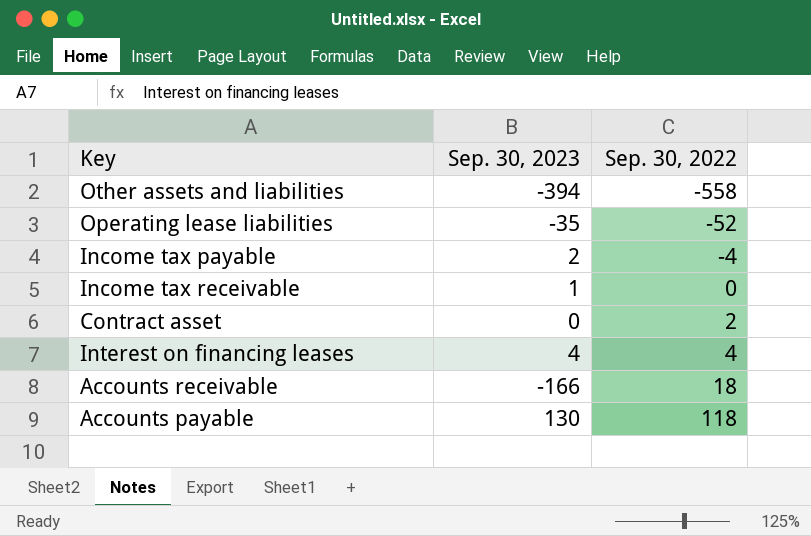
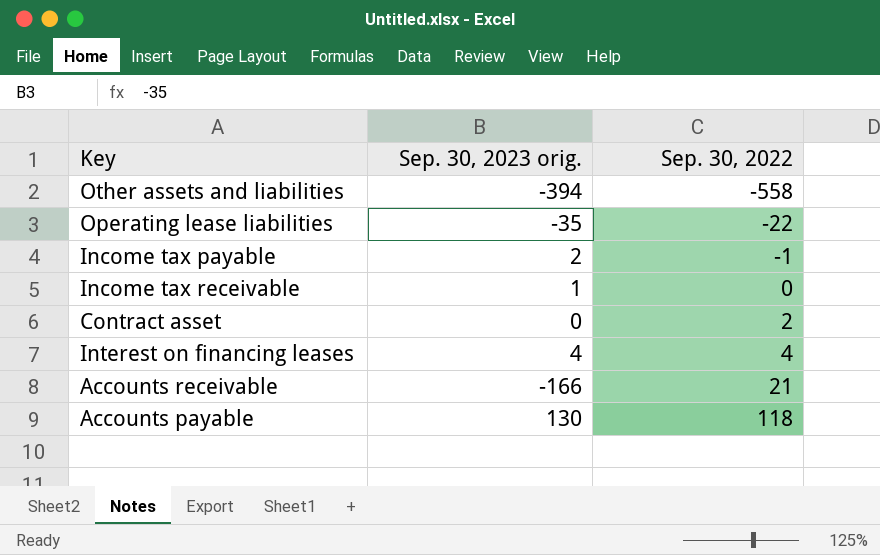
column name: Sep. 30, 2023 -> Sep. 30, 2023 orig.
Operating lease liabilities | Sep. 30, 2022: -52 -> -22
Income tax payable | Sep. 30, 2022: -4 -> -1
Accounts receivable | Sep. 30, 2022: 18 -> 21

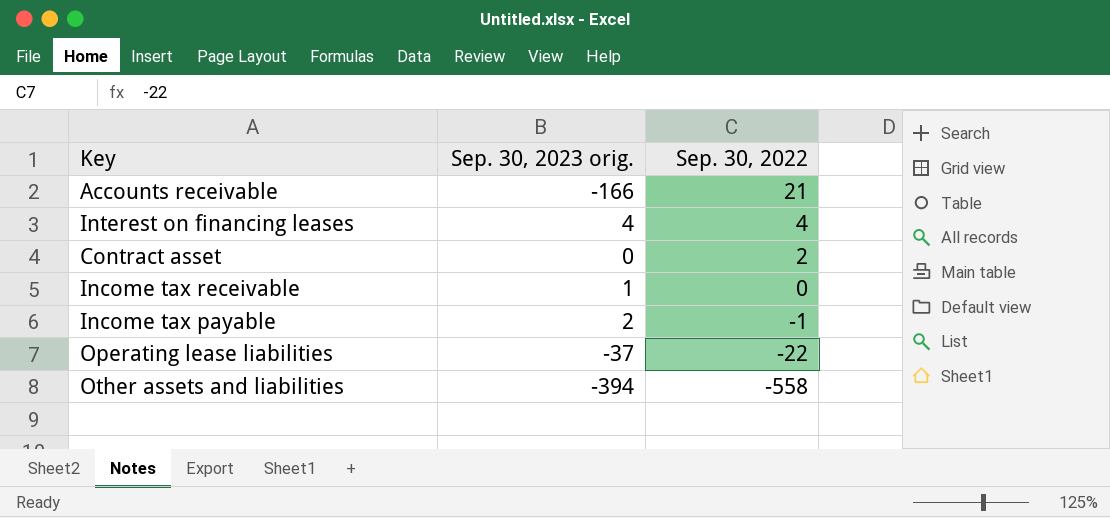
row order: Sep. 30, 2022 ascending -> Sep. 30, 2022 descending
row Accounts payable: 130 | 118 -> none
Operating lease liabilities | Sep. 30, 2023 orig.: -35 -> -37

